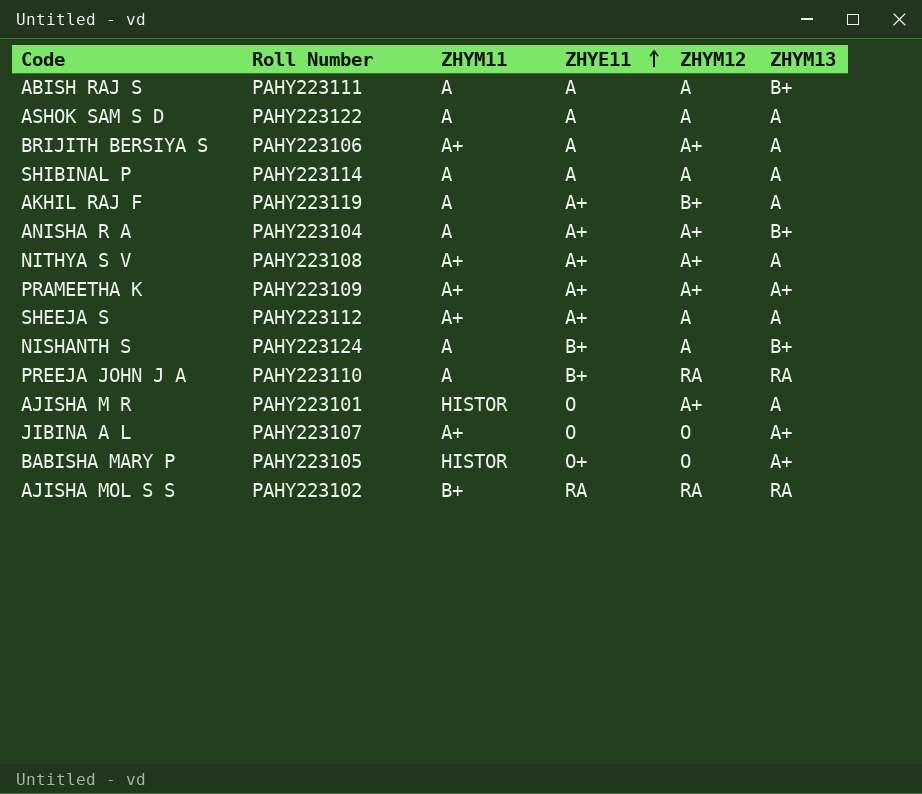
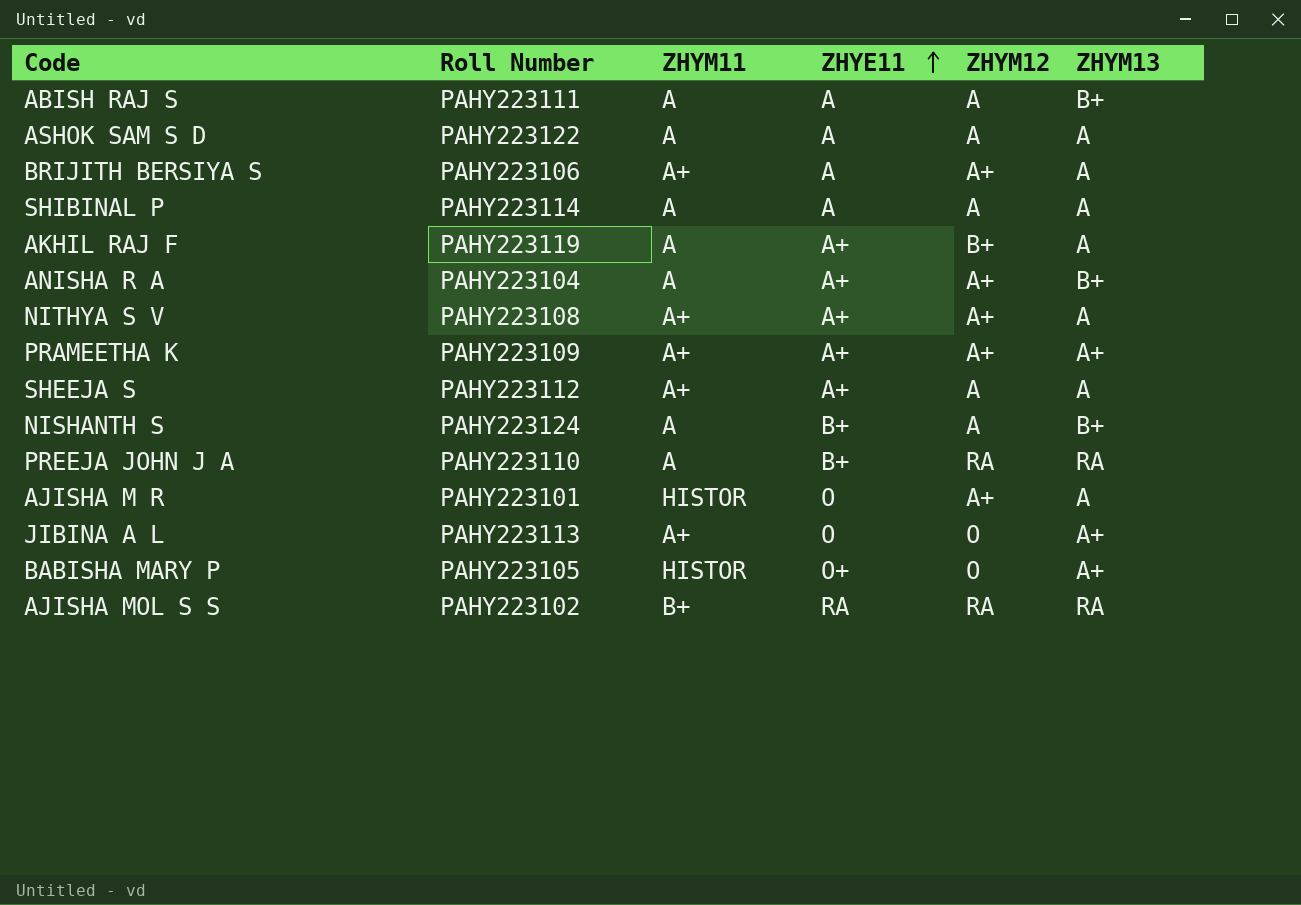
JIBINA A L | Roll Number: PAHY223107 -> PAHY223113

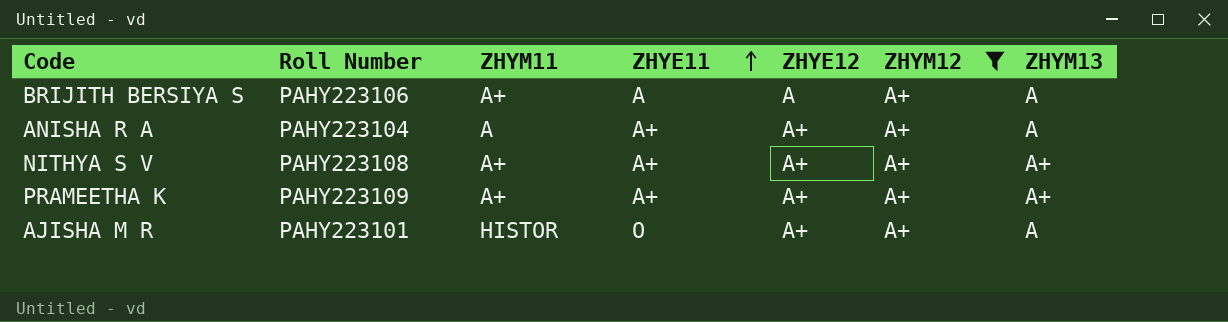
filter: none -> ZHYM12 = A+
column ZHYE12 | position: none -> 5
ANISHA R A | ZHYM13: B+ -> A
NITHYA S V | ZHYM13: A -> A+

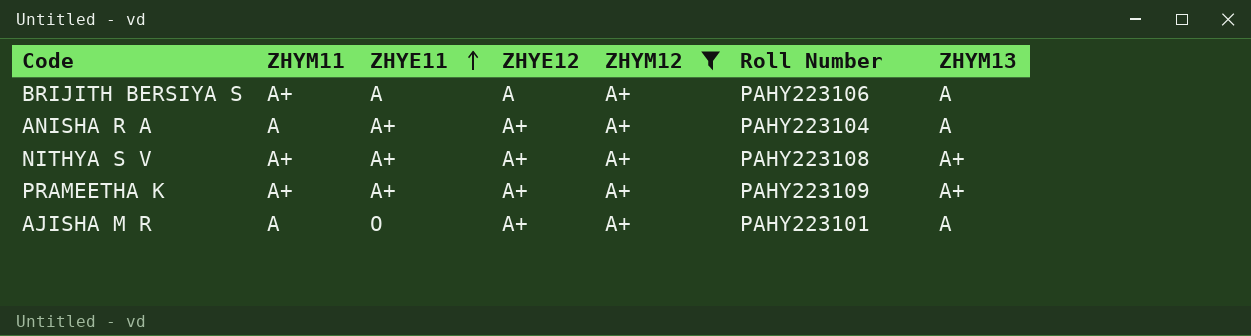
column Roll Number | position: 2 -> 6
AJISHA M R | ZHYM11: HISTOR -> A

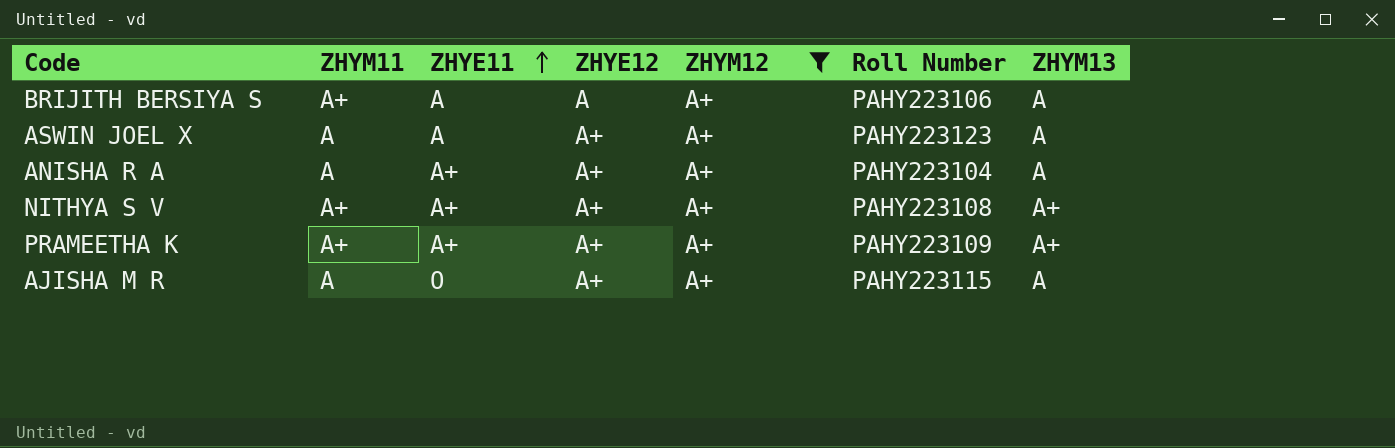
row ASWIN JOEL X: none -> A | A | A+ | A+ | PAHY223123 | A
AJISHA M R | Roll Number: PAHY223101 -> PAHY223115

